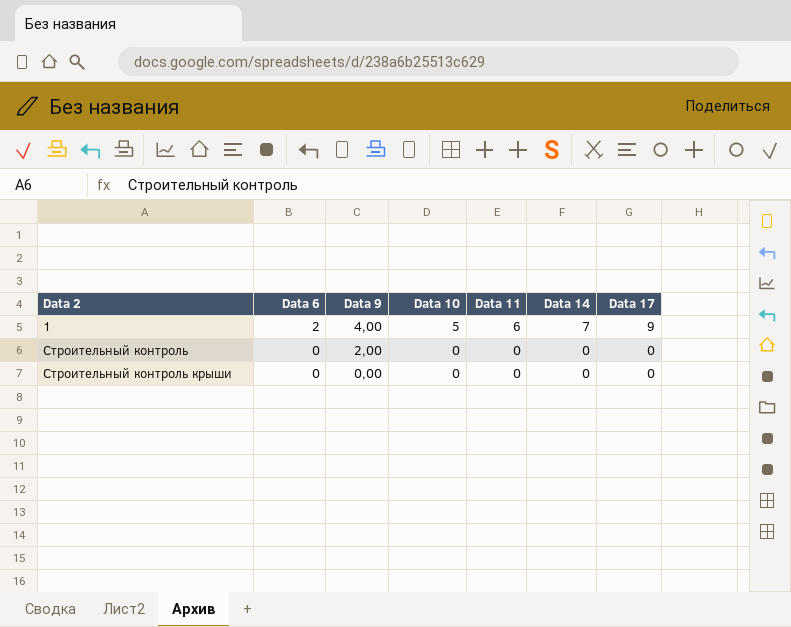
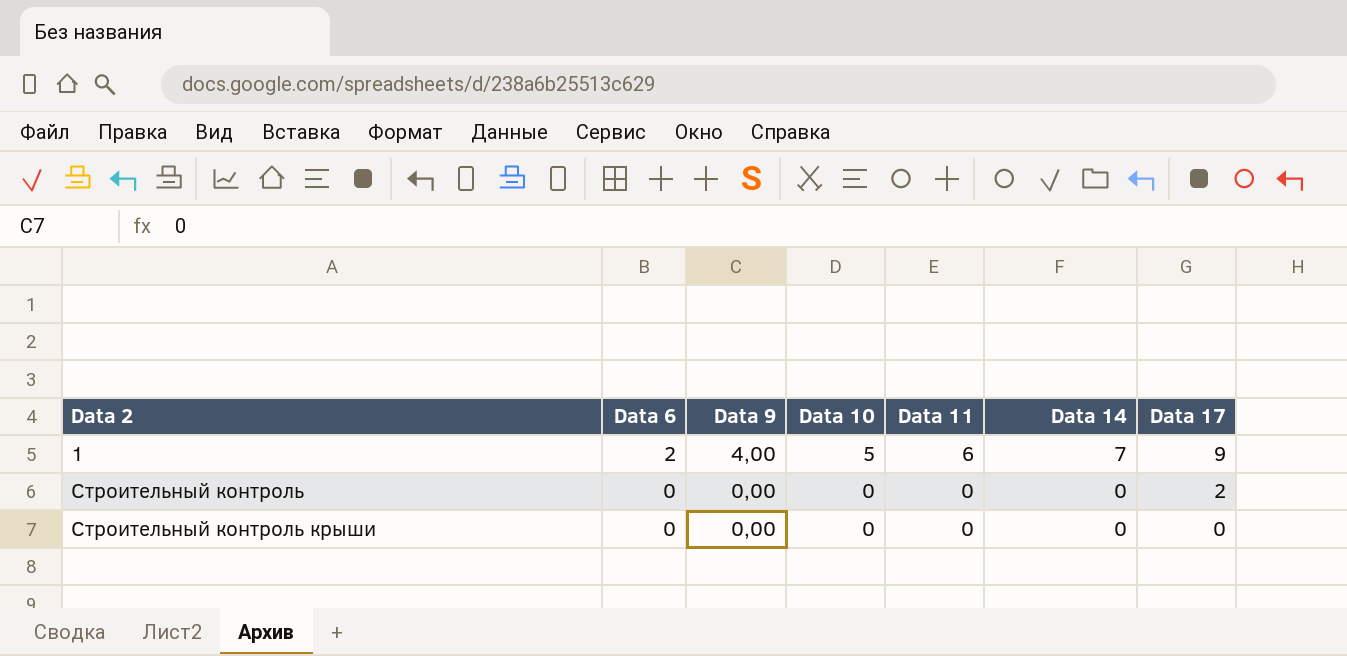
Строительный контроль | Data 9: 2,00 -> 0,00
Строительный контроль | Data 17: 0 -> 2

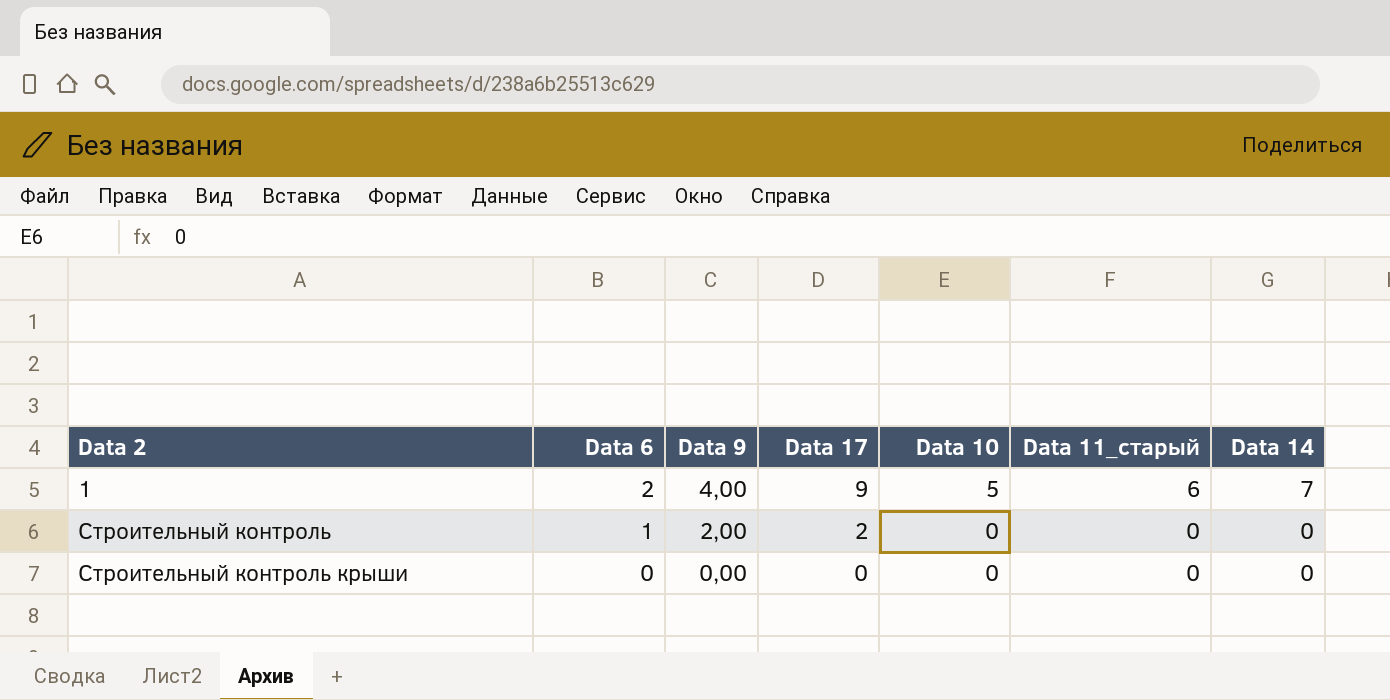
column Data 17 | position: 7 -> 4
column name: Data 11 -> Data 11_старый
Строительный контроль | Data 6: 0 -> 1
Строительный контроль | Data 9: 0,00 -> 2,00

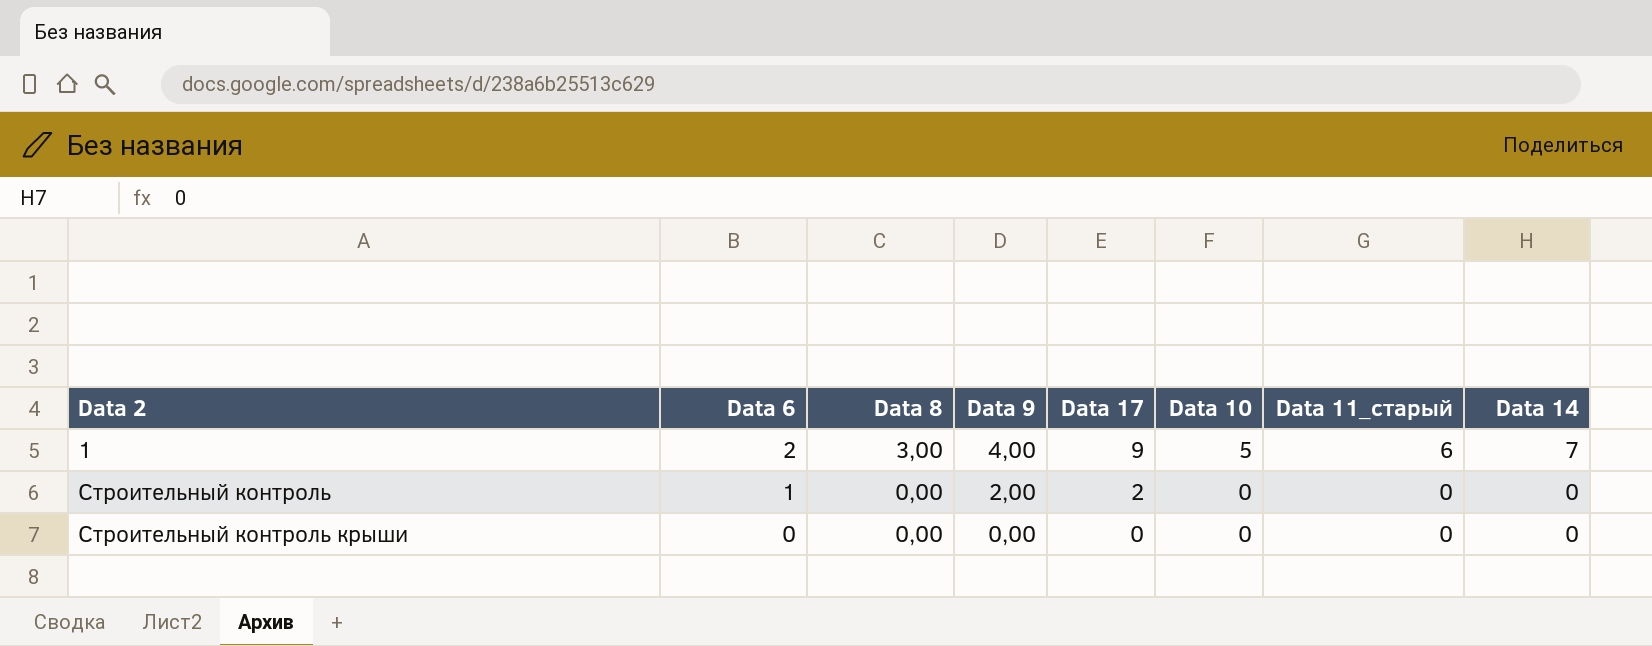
column Data 8 | position: none -> 3

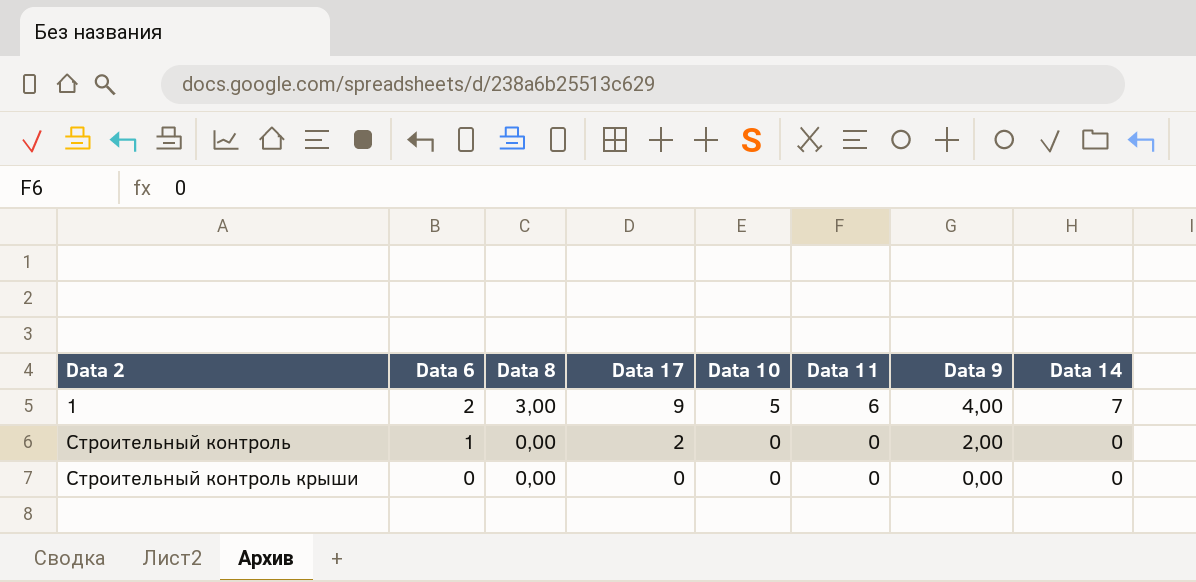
column name: Data 11_старый -> Data 11
column Data 9 | position: 4 -> 7

